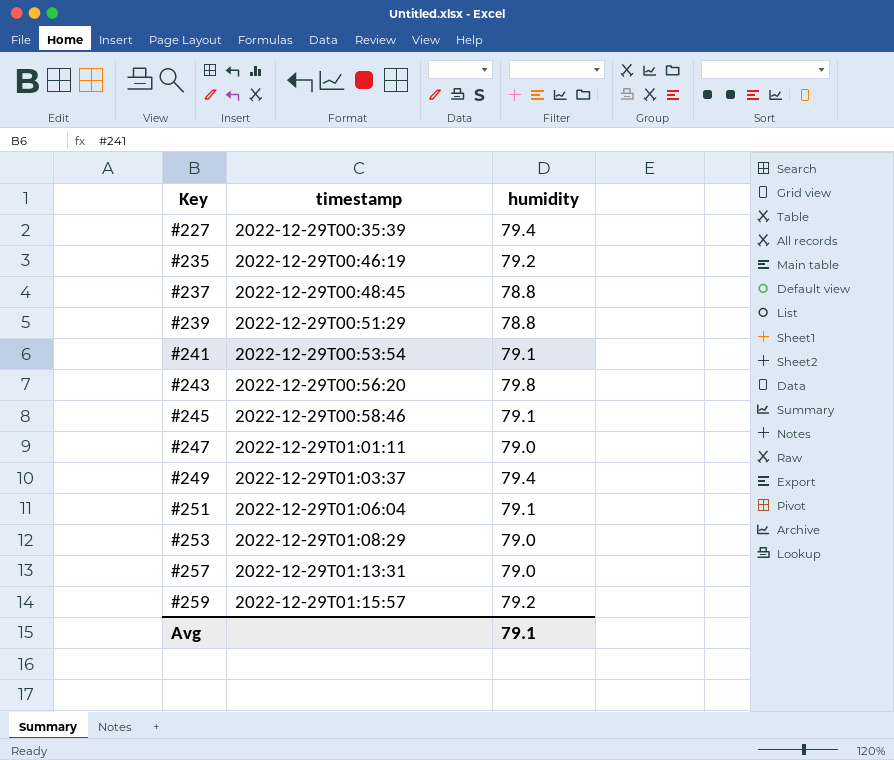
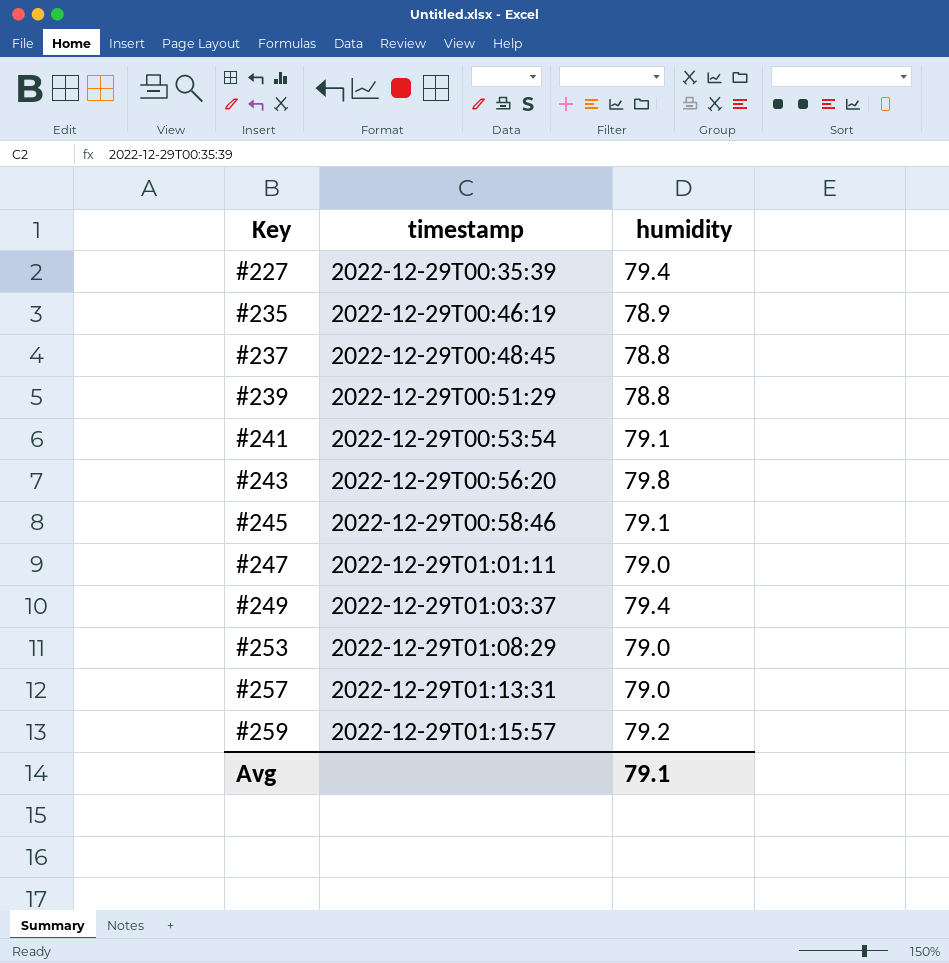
row #251: 2022-12-29T01:06:04 | 79.1 -> none
#235 | humidity: 79.2 -> 78.9

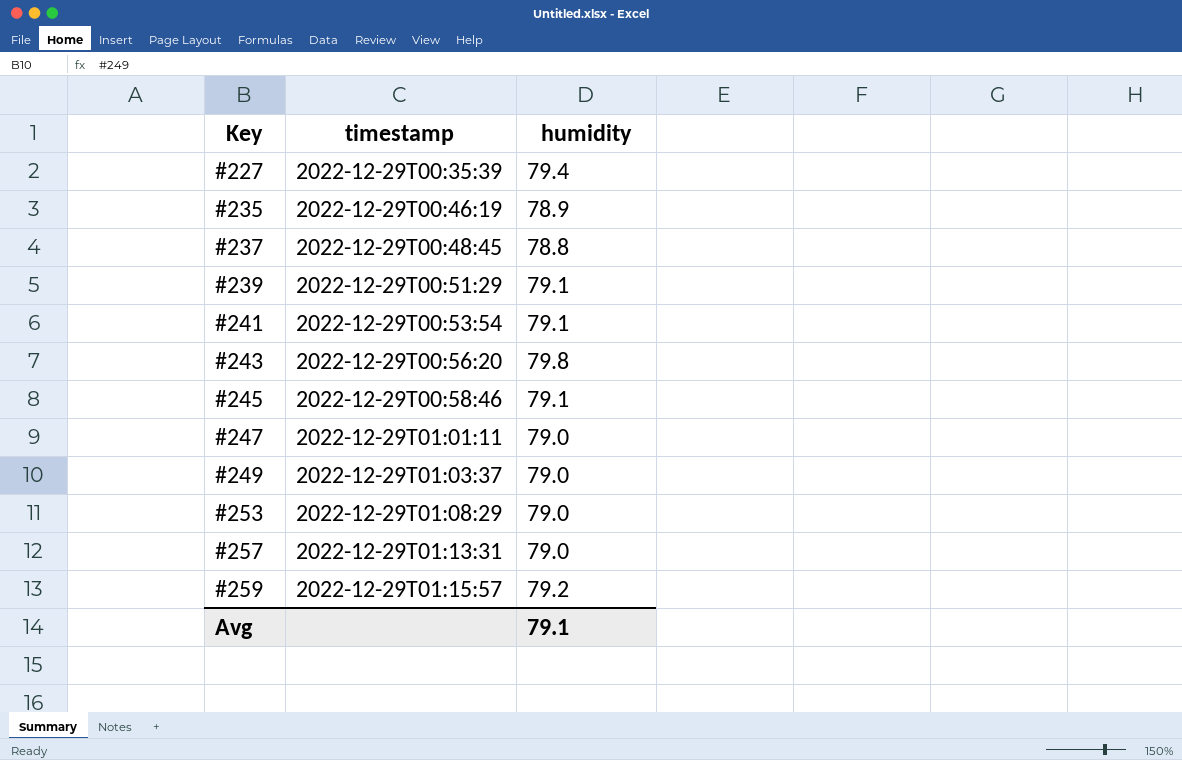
#239 | humidity: 78.8 -> 79.1
#249 | humidity: 79.4 -> 79.0

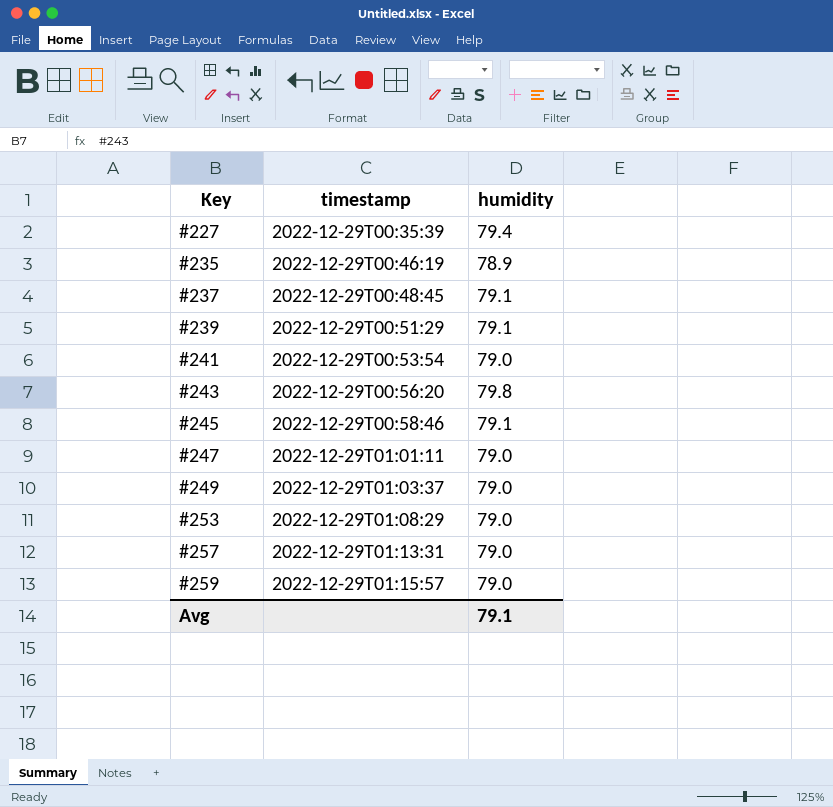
#237 | humidity: 78.8 -> 79.1
#241 | humidity: 79.1 -> 79.0
#259 | humidity: 79.2 -> 79.0

